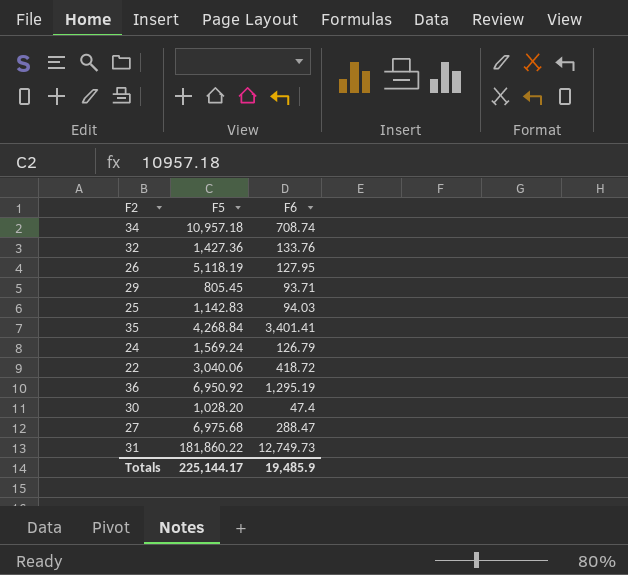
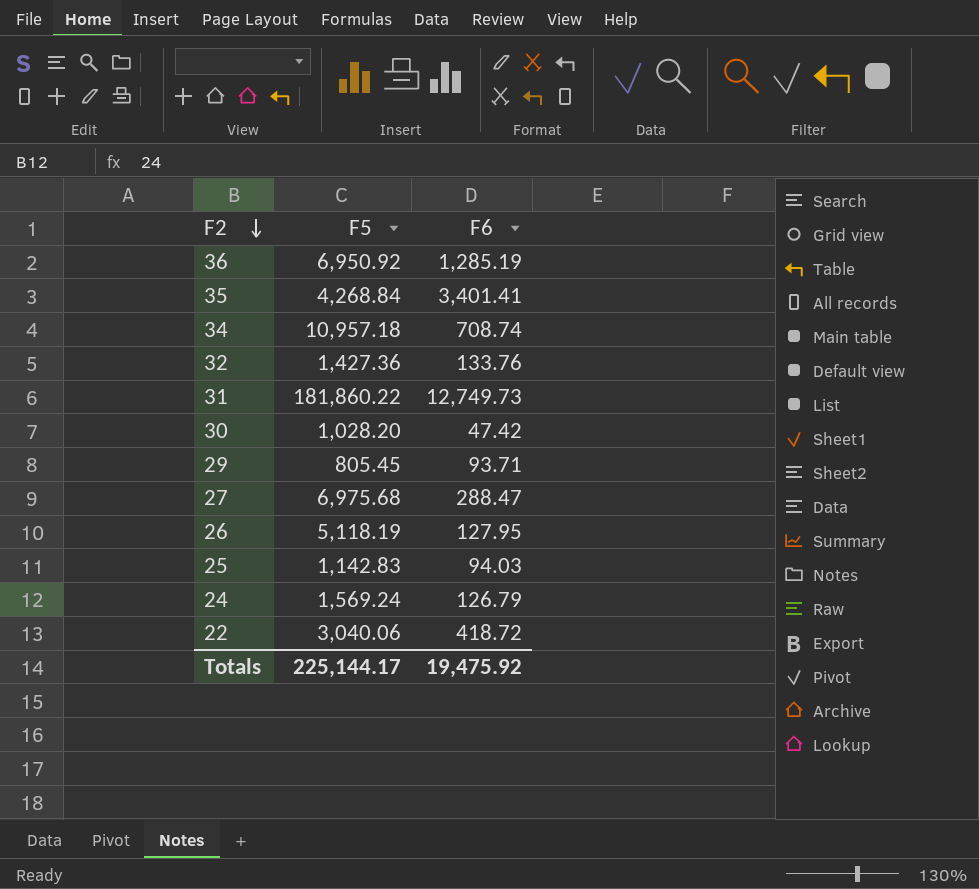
row order: none -> F2 descending
36 | F6: 1,295.19 -> 1,285.19
30 | F6: 47.4 -> 47.42
Totals | F6: 19,485.9 -> 19,475.92

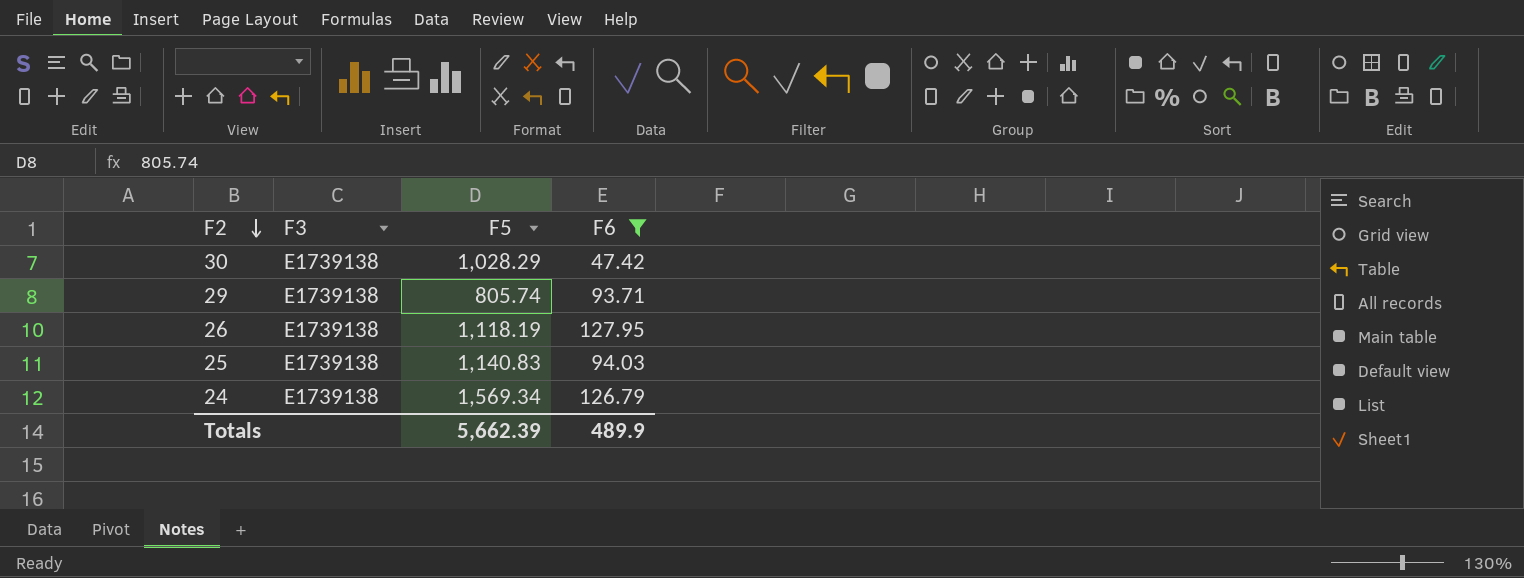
filter: none -> F6 <= 127.95
column F3 | position: none -> 2
30 | F5: 1,028.20 -> 1,028.29
29 | F5: 805.45 -> 805.74
26 | F5: 5,118.19 -> 1,118.19
25 | F5: 1,142.83 -> 1,140.83
24 | F5: 1,569.24 -> 1,569.34
Totals | F5: 225,144.17 -> 5,662.39
Totals | F6: 19,475.92 -> 489.9

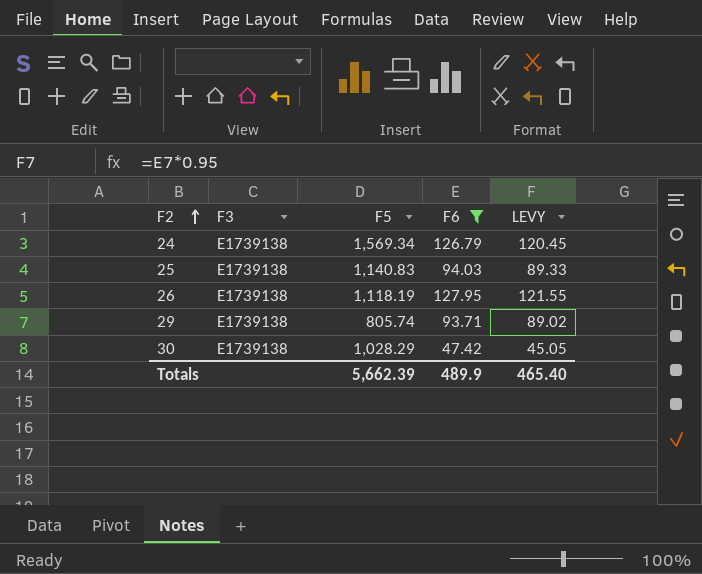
row order: F2 descending -> F2 ascending
column LEVY | formula: none -> [F6] * 0.95

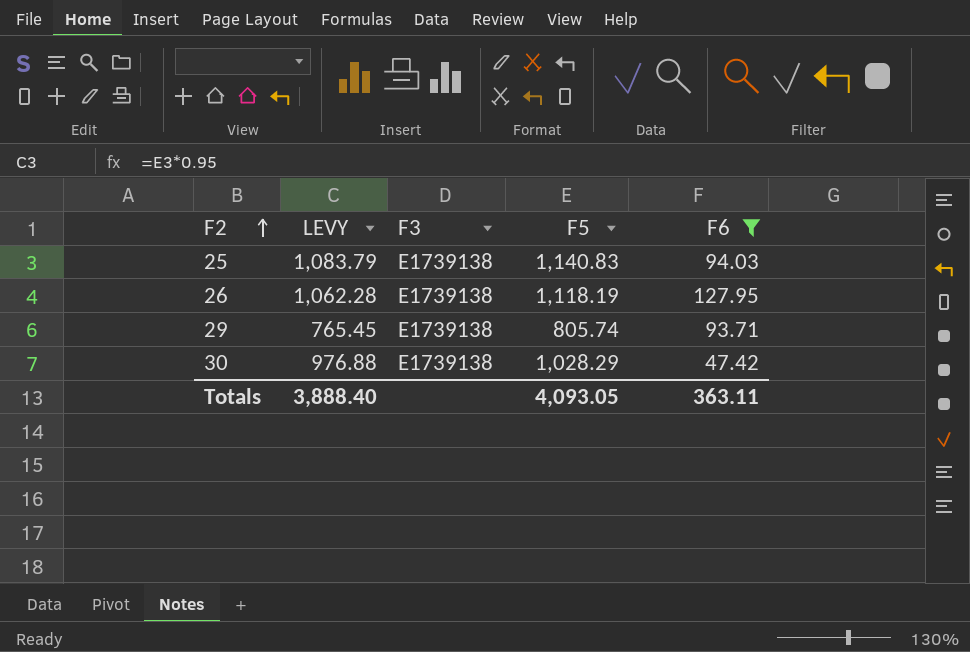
column LEVY | formula: [F6] * 0.95 -> [F5] * 0.95
column LEVY | position: 5 -> 2
row 24: E1739138 | 1,569.34 | 126.79 | 120.45 -> none
Totals | LEVY: 465.40 -> 3,888.40
Totals | F5: 5,662.39 -> 4,093.05
Totals | F6: 489.9 -> 363.11

